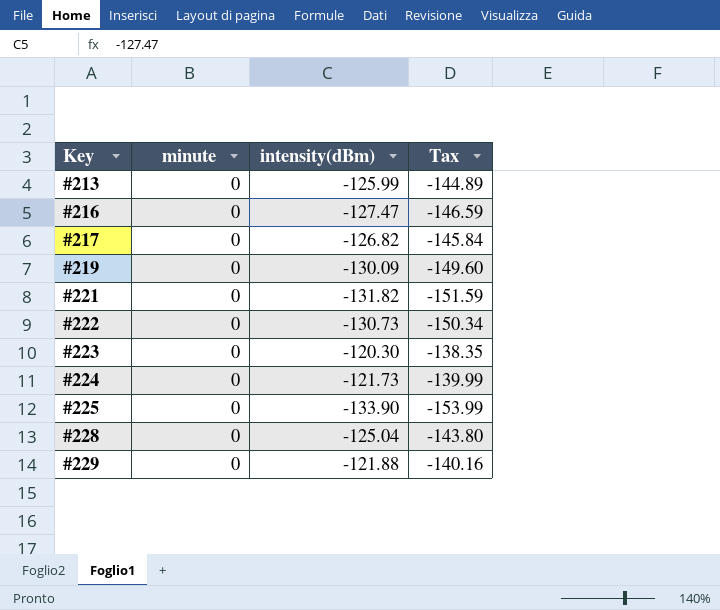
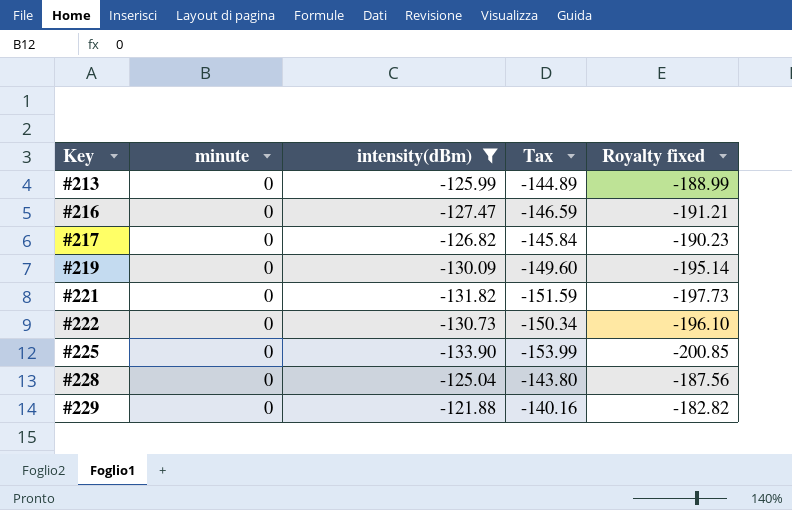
filter: none -> intensity(dBm) <= -121.88
column Royalty fixed | formula: none -> [intensity(dBm)] * 1.5

